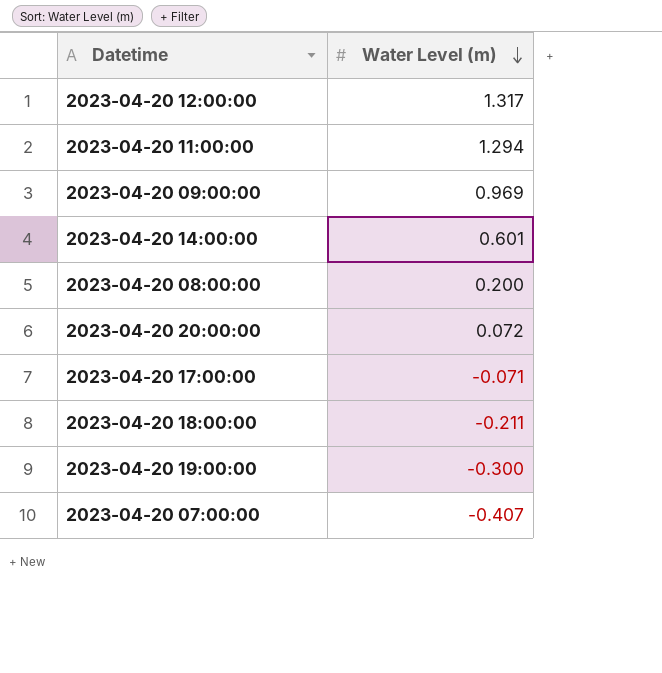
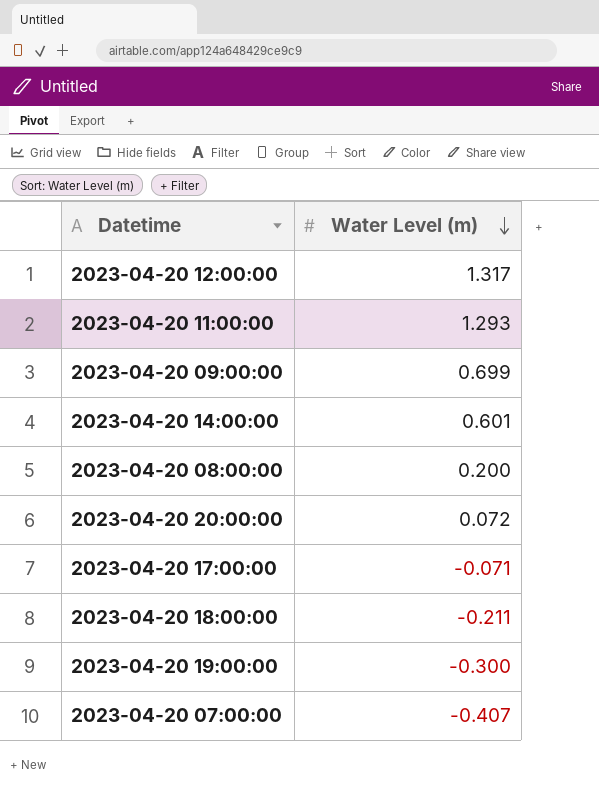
2023-04-20 11:00:00 | Water Level (m): 1.294 -> 1.293
2023-04-20 09:00:00 | Water Level (m): 0.969 -> 0.699

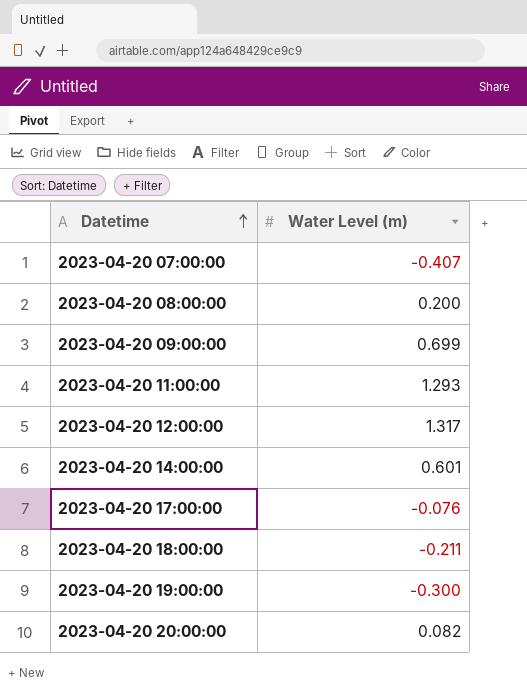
row order: Water Level (m) descending -> Datetime ascending
2023-04-20 17:00:00 | Water Level (m): -0.071 -> -0.076
2023-04-20 20:00:00 | Water Level (m): 0.072 -> 0.082

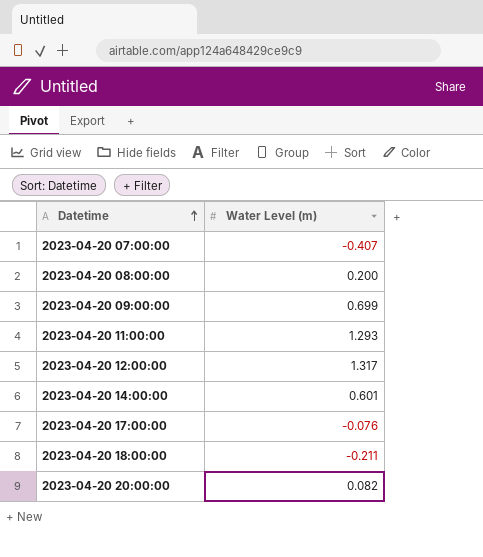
row 2023-04-20 19:00:00: -0.300 -> none

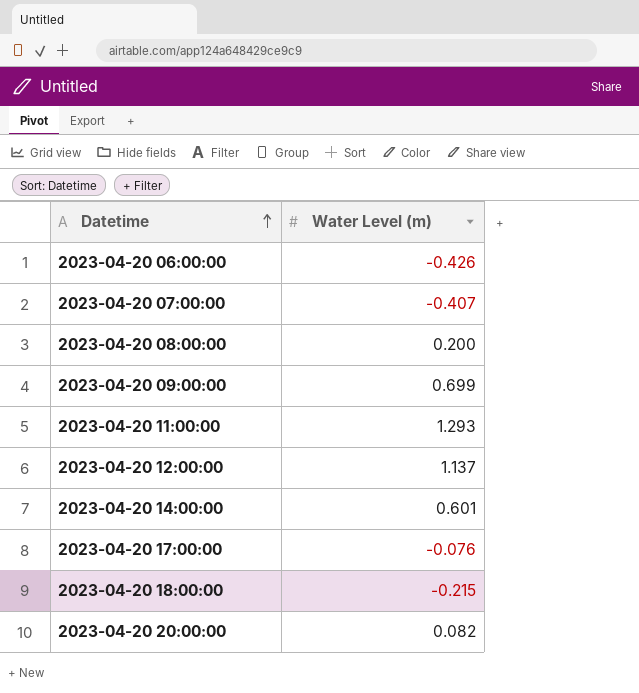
row 2023-04-20 06:00:00: none -> -0.426
2023-04-20 12:00:00 | Water Level (m): 1.317 -> 1.137
2023-04-20 18:00:00 | Water Level (m): -0.211 -> -0.215

